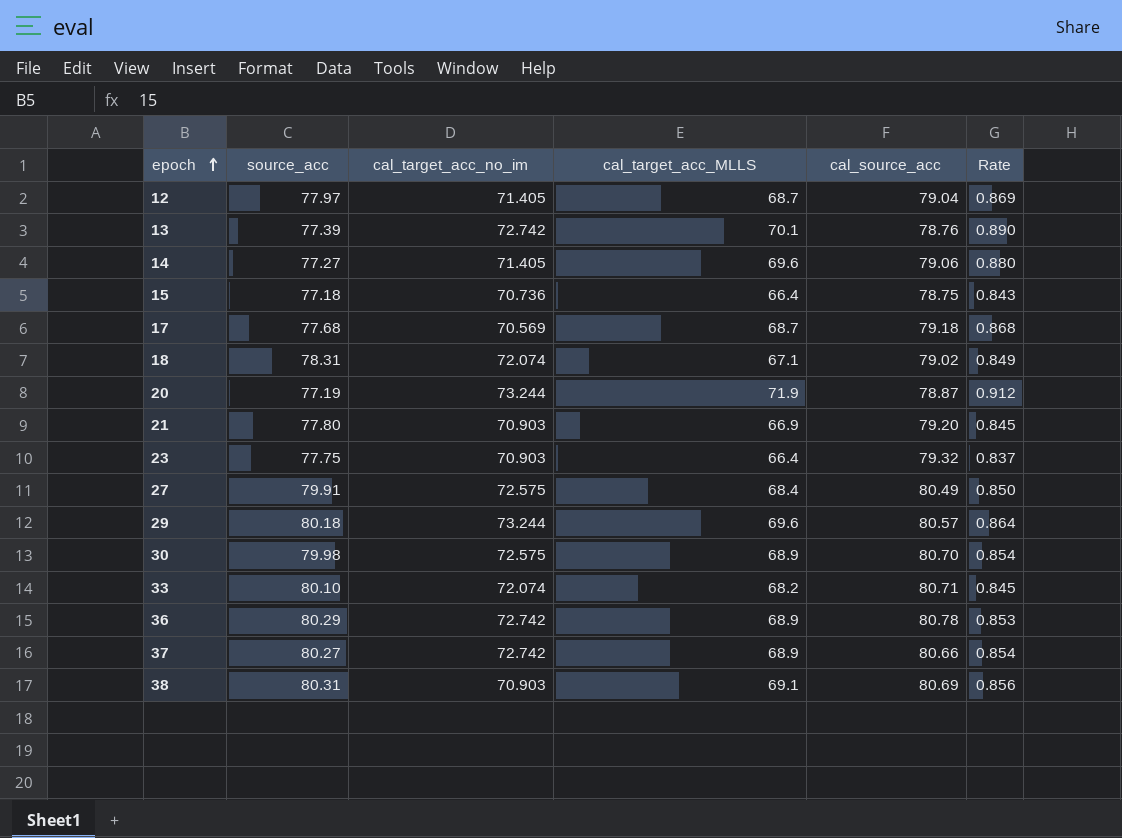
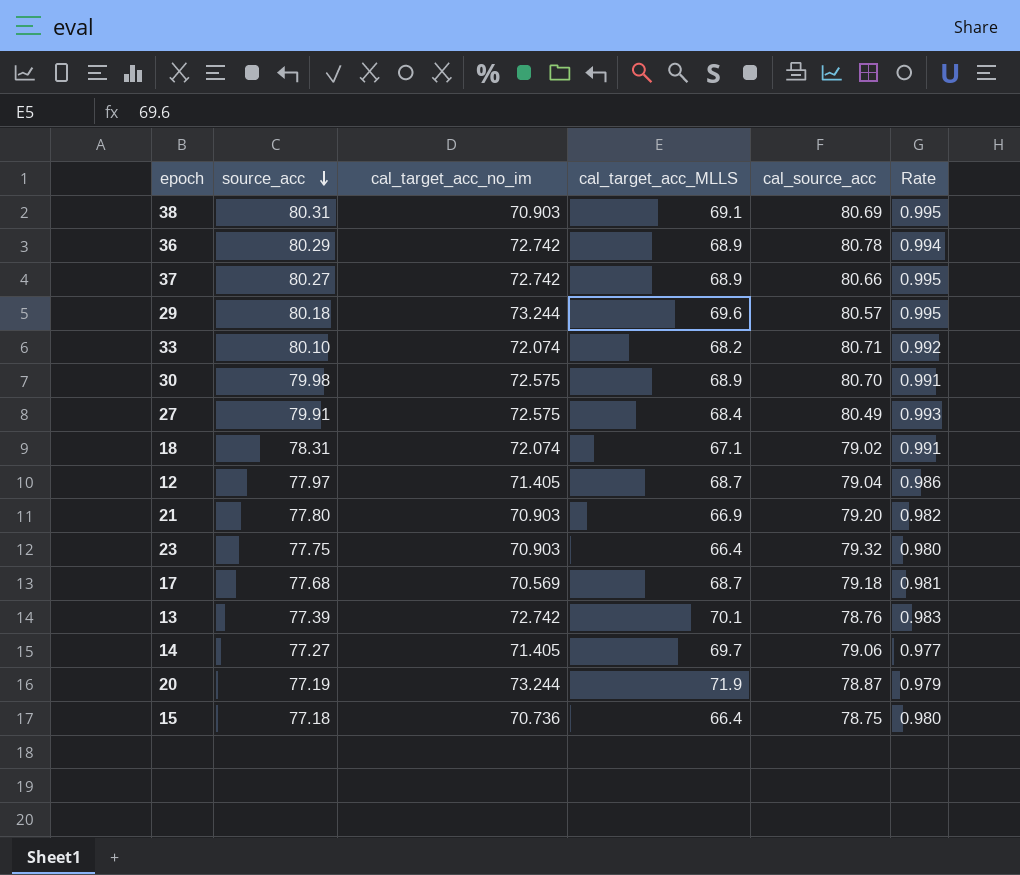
row order: epoch ascending -> source_acc descending
column Rate | formula: [cal_target_acc_MLLS] / [cal_source_acc] -> [source_acc] / [cal_source_acc]
14 | cal_target_acc_MLLS: 69.6 -> 69.7

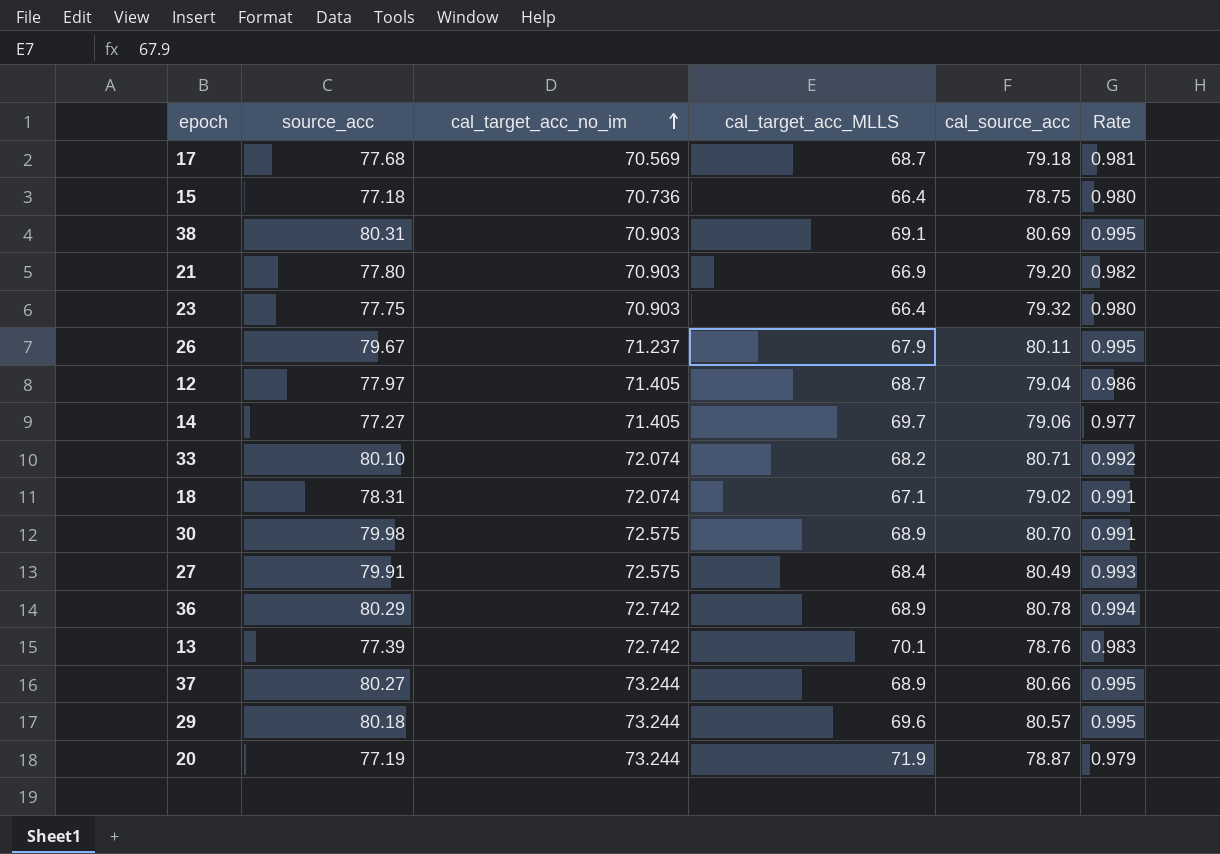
row order: source_acc descending -> cal_target_acc_no_im ascending
row 26: none -> 79.67 | 71.237 | 67.9 | 80.11 | 0.995
37 | cal_target_acc_no_im: 72.742 -> 73.244

